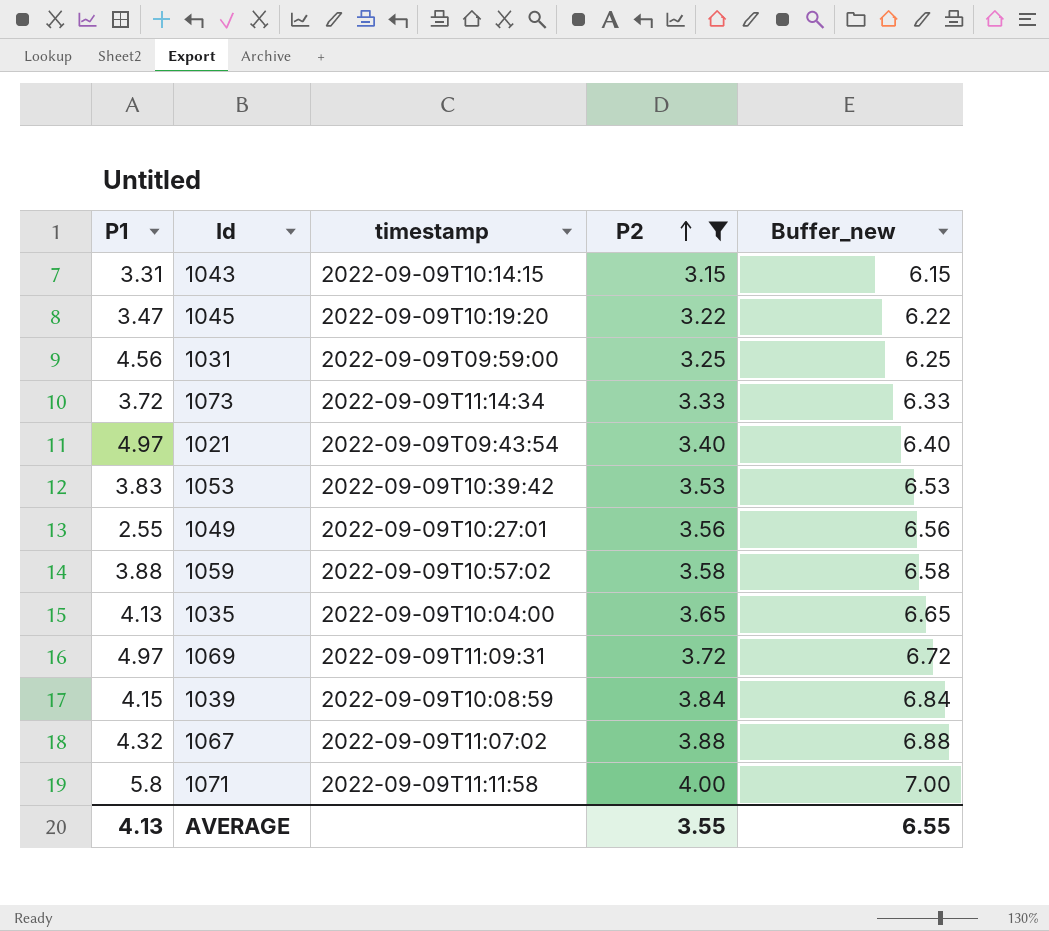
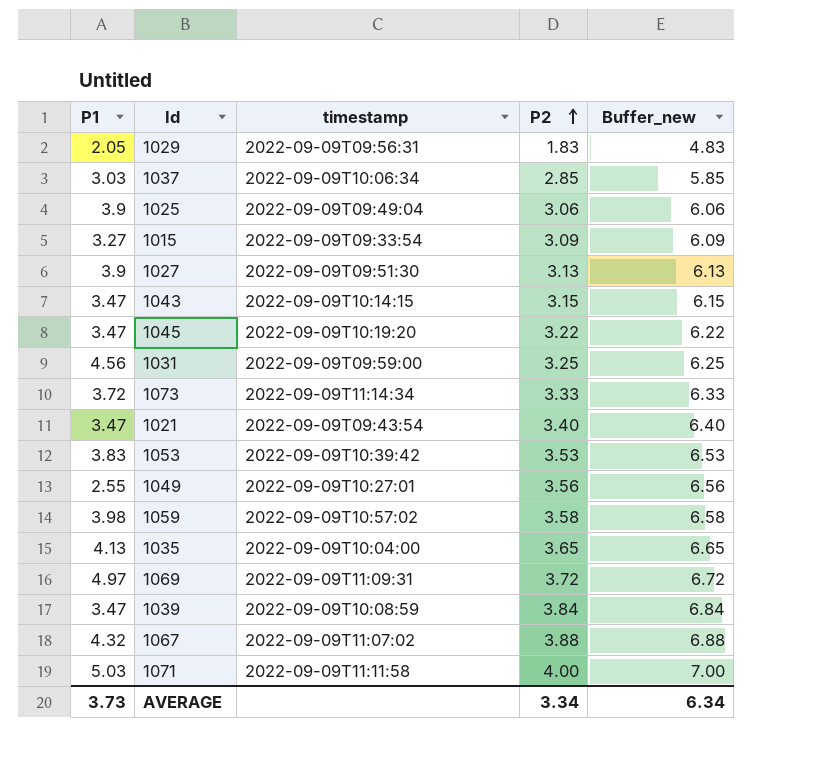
filter: P2 >= 3.15 -> none
1043 | P1: 3.31 -> 3.47
1021 | P1: 4.97 -> 3.47
1059 | P1: 3.88 -> 3.98
1039 | P1: 4.15 -> 3.47
1071 | P1: 5.8 -> 5.03
AVERAGE | P1: 4.13 -> 3.73
AVERAGE | P2: 3.55 -> 3.34
AVERAGE | Buffer_new: 6.55 -> 6.34

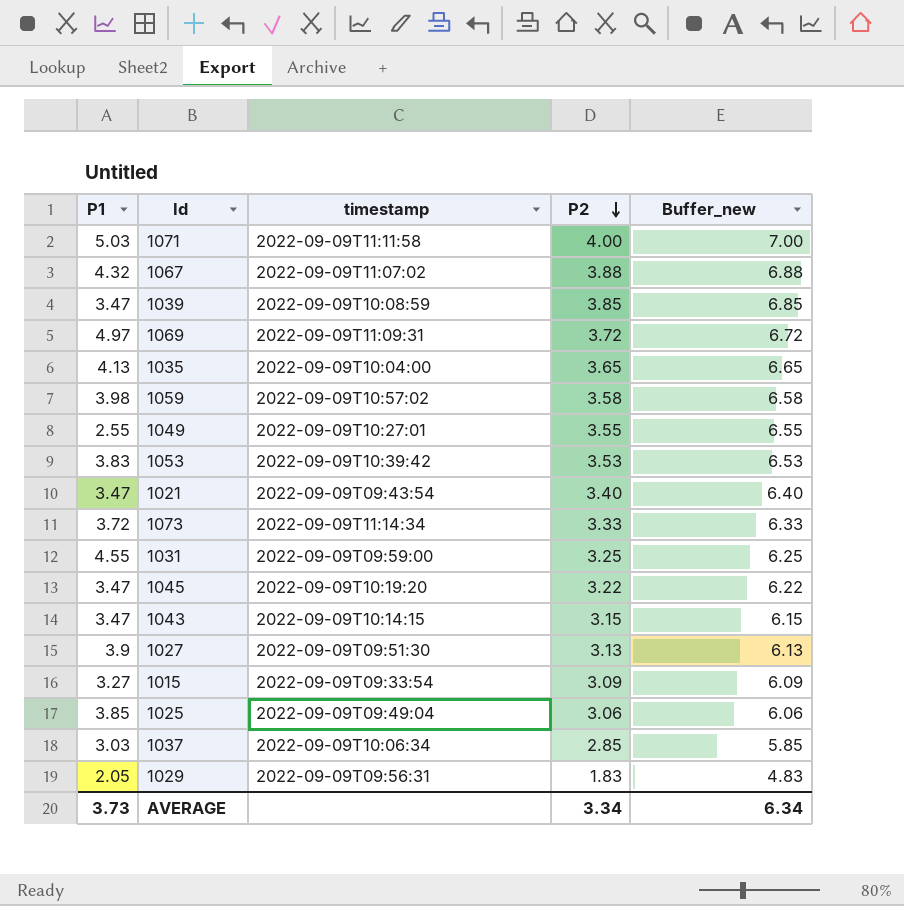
row order: P2 ascending -> P2 descending
1039 | P2: 3.84 -> 3.85
1039 | Buffer_new: 6.84 -> 6.85
1049 | P2: 3.56 -> 3.55
1049 | Buffer_new: 6.56 -> 6.55
1031 | P1: 4.56 -> 4.55
1025 | P1: 3.9 -> 3.85

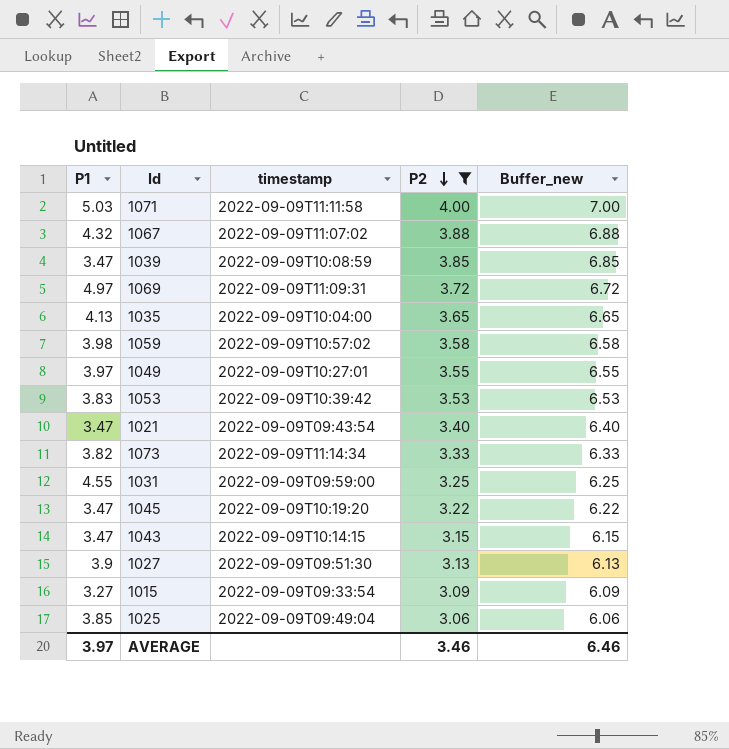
filter: none -> P2 >= 3.06
1049 | P1: 2.55 -> 3.97
1073 | P1: 3.72 -> 3.82
AVERAGE | P1: 3.73 -> 3.97
AVERAGE | P2: 3.34 -> 3.46
AVERAGE | Buffer_new: 6.34 -> 6.46

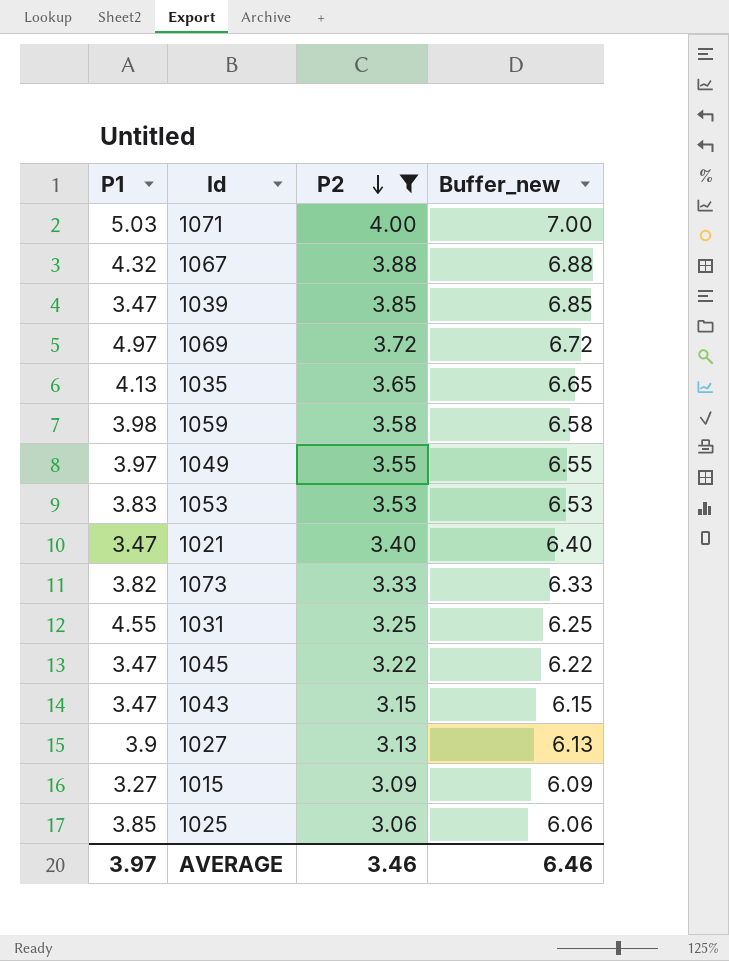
column timestamp | position: 3 -> none

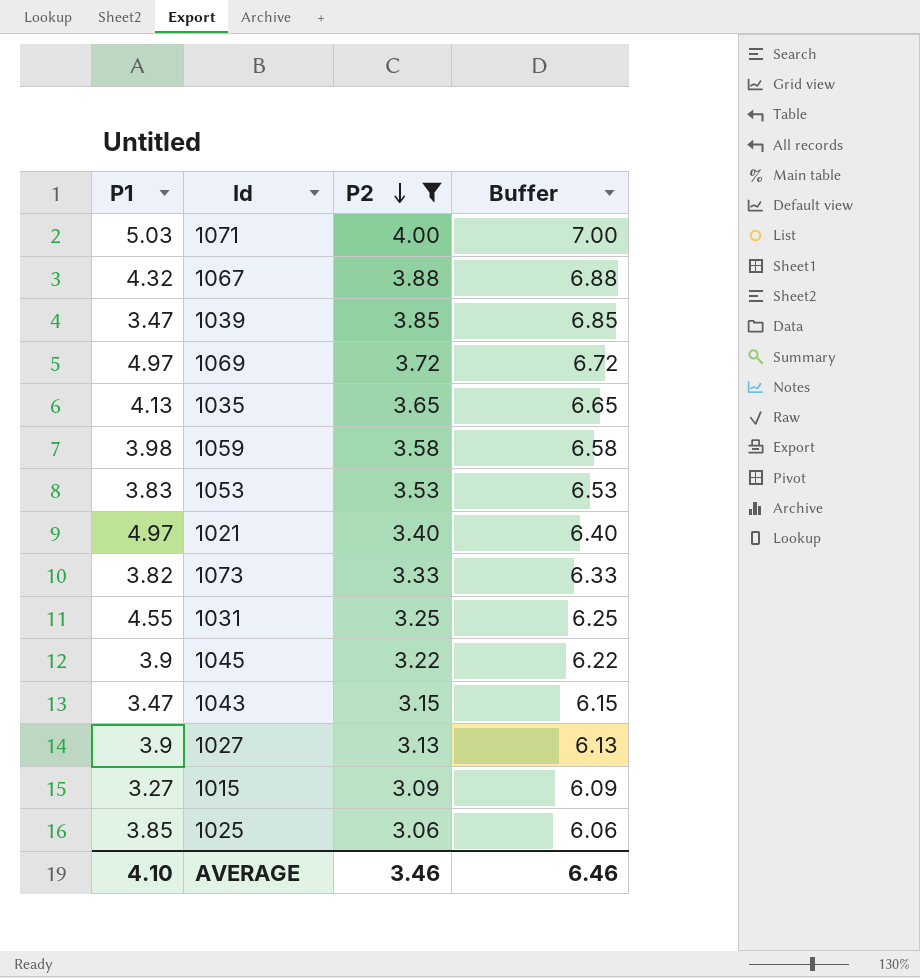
column name: Buffer_new -> Buffer
row 1049: 3.97 | 3.55 | 6.55 -> none
1021 | P1: 3.47 -> 4.97
1045 | P1: 3.47 -> 3.9
AVERAGE | P1: 3.97 -> 4.10

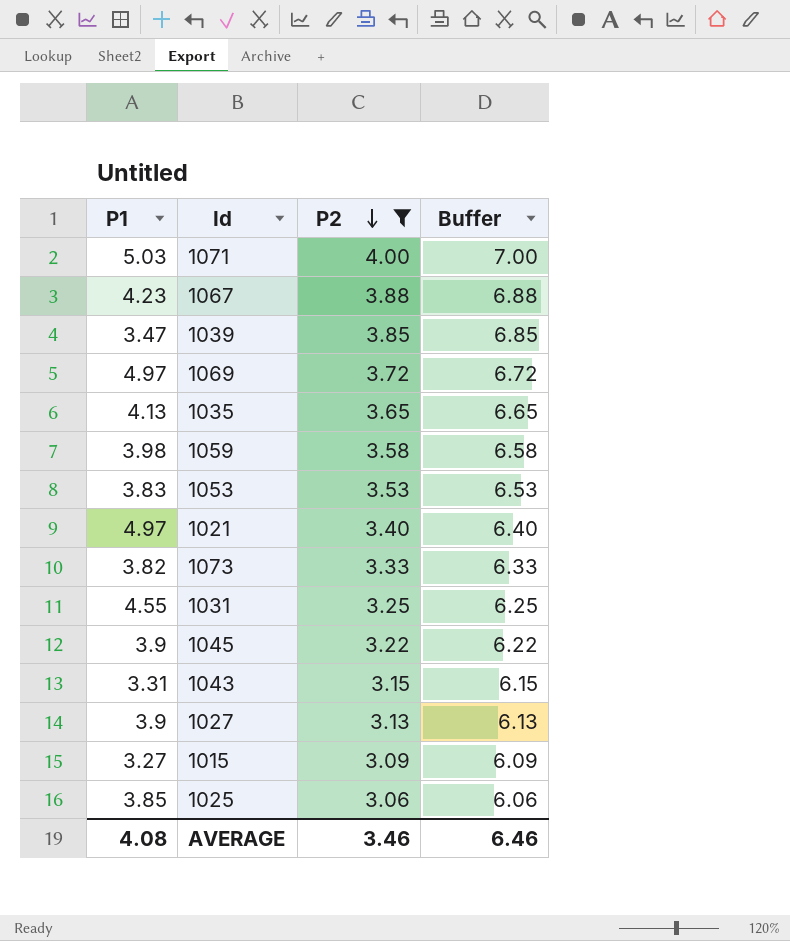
1067 | P1: 4.32 -> 4.23
1043 | P1: 3.47 -> 3.31
AVERAGE | P1: 4.10 -> 4.08

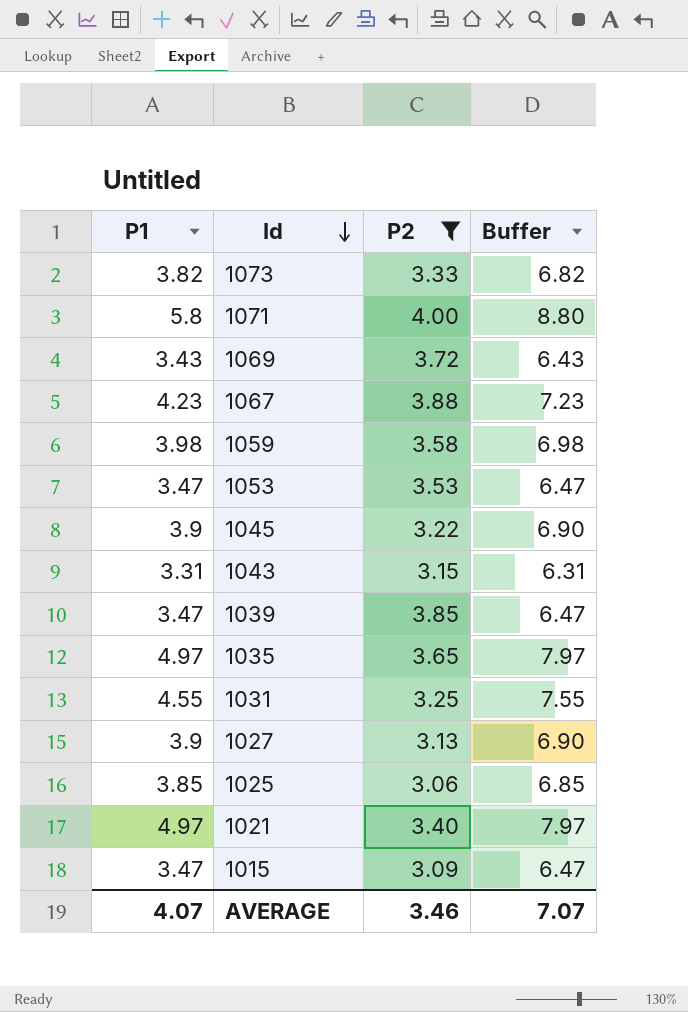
row order: P2 descending -> Id descending
column Buffer | formula: [P2] + 3 -> [P1] + 3
1071 | P1: 5.03 -> 5.8
1069 | P1: 4.97 -> 3.43
1053 | P1: 3.83 -> 3.47
1035 | P1: 4.13 -> 4.97
1015 | P1: 3.27 -> 3.47
AVERAGE | P1: 4.08 -> 4.07
AVERAGE | Buffer: 6.46 -> 7.07

